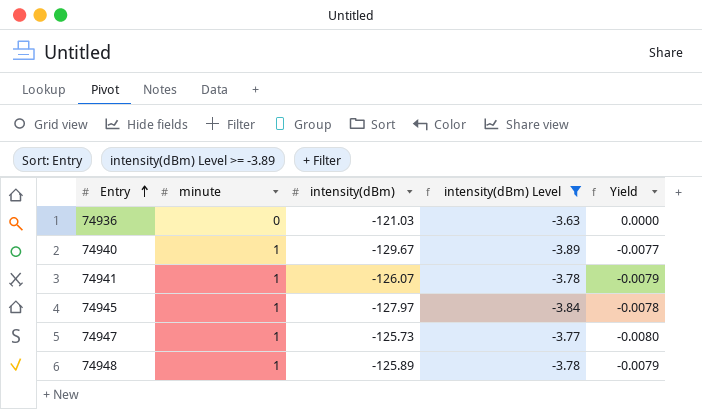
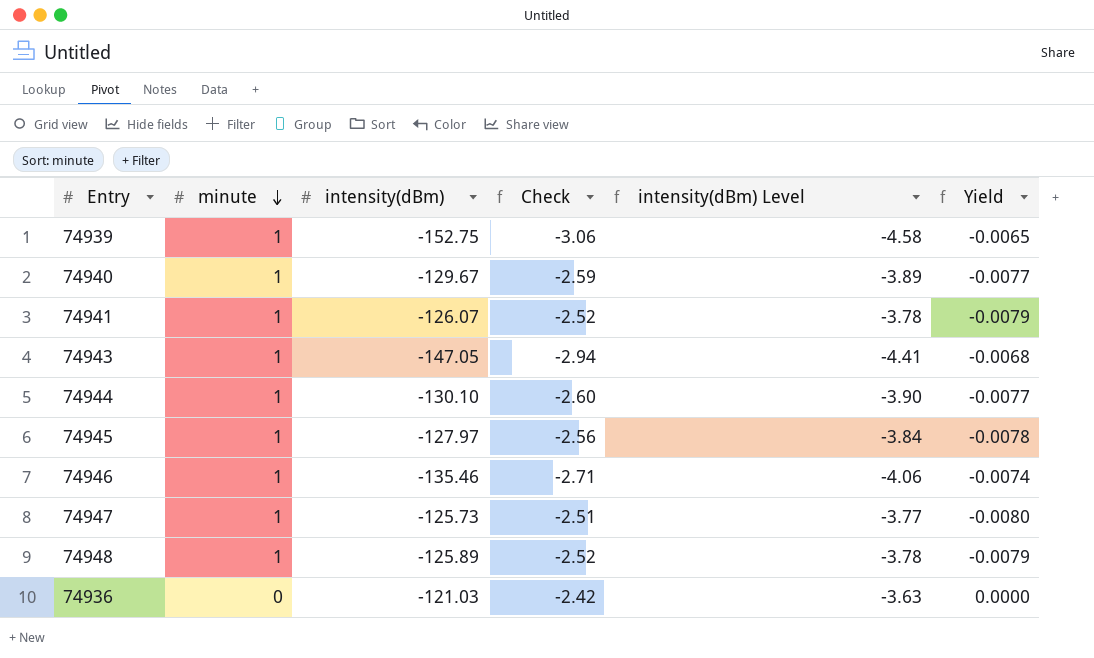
filter: intensity(dBm) Level >= -3.89 -> none
row order: Entry ascending -> minute descending
column Check | formula: none -> [intensity(dBm)] * 0.02

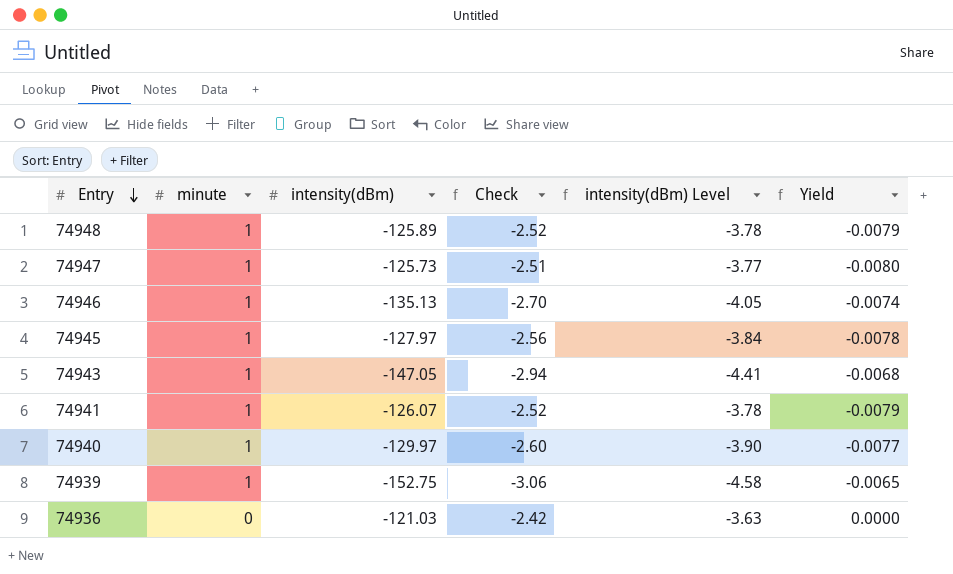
row order: minute descending -> Entry descending
row 74944: 1 | -130.10 | -2.60 | -3.90 | -0.0077 -> none
74946 | intensity(dBm): -135.46 -> -135.13
74946 | Check: -2.71 -> -2.70
74946 | intensity(dBm) Level: -4.06 -> -4.05
74940 | intensity(dBm): -129.67 -> -129.97
74940 | Check: -2.59 -> -2.60
74940 | intensity(dBm) Level: -3.89 -> -3.90

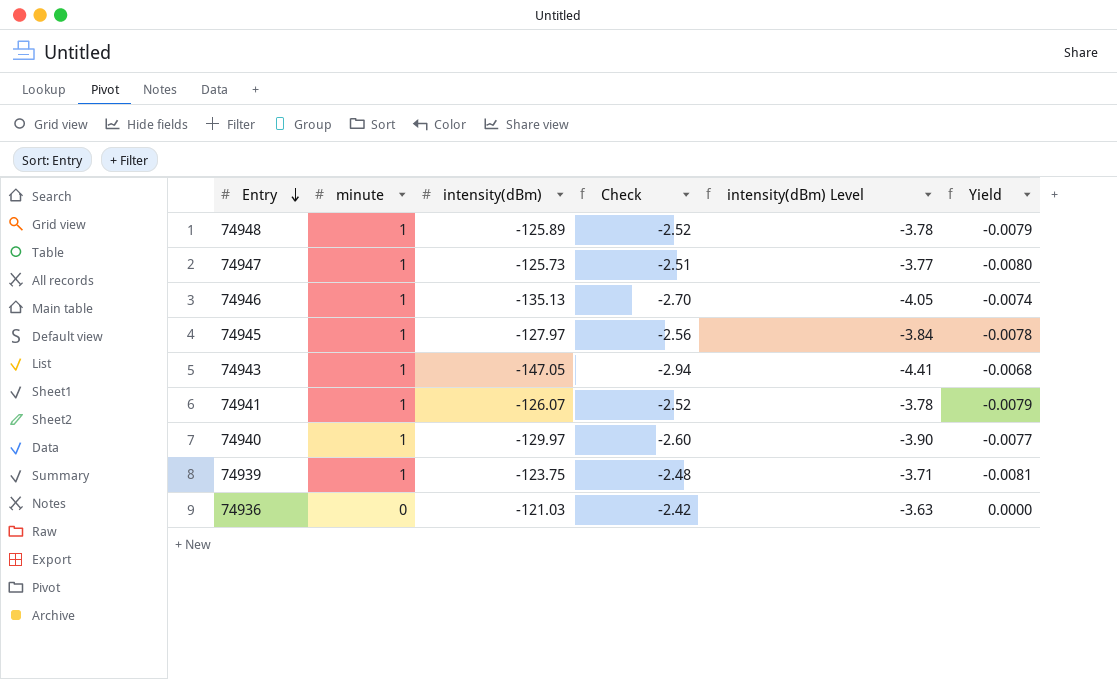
74939 | intensity(dBm): -152.75 -> -123.75
74939 | Check: -3.06 -> -2.48
74939 | intensity(dBm) Level: -4.58 -> -3.71
74939 | Yield: -0.0065 -> -0.0081

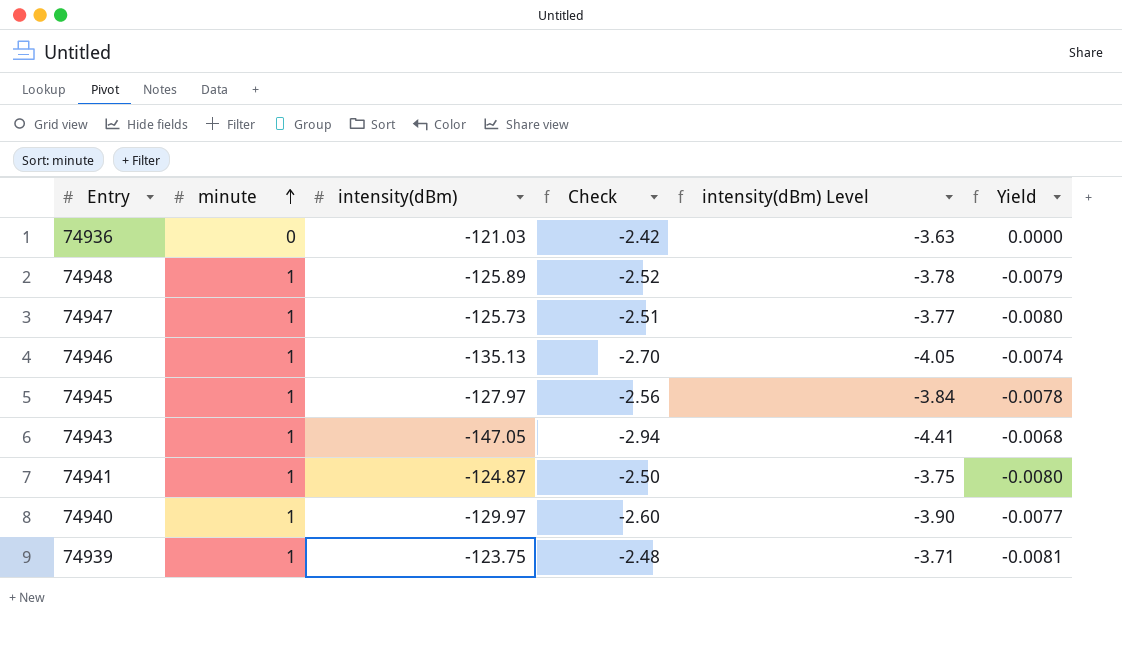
row order: Entry descending -> minute ascending
74941 | intensity(dBm): -126.07 -> -124.87
74941 | Check: -2.52 -> -2.50
74941 | intensity(dBm) Level: -3.78 -> -3.75
74941 | Yield: -0.0079 -> -0.0080

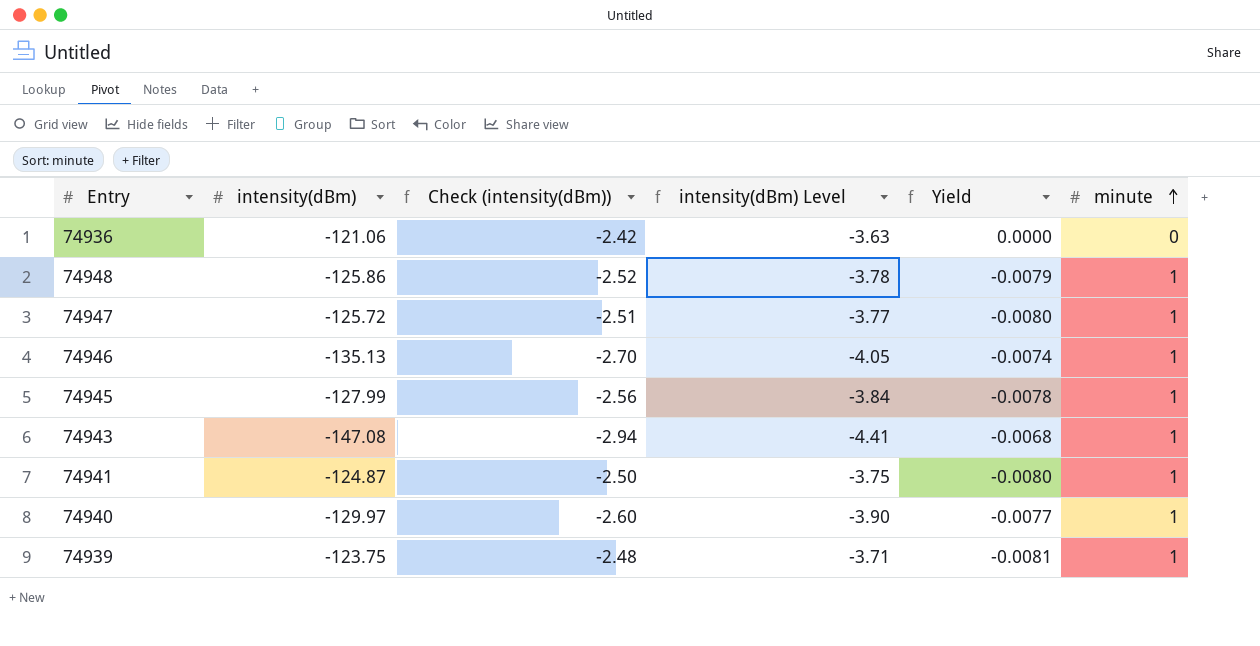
column name: Check -> Check (intensity(dBm))
column minute | position: 2 -> 6
74936 | intensity(dBm): -121.03 -> -121.06
74948 | intensity(dBm): -125.89 -> -125.86
74947 | intensity(dBm): -125.73 -> -125.72
74945 | intensity(dBm): -127.97 -> -127.99
74943 | intensity(dBm): -147.05 -> -147.08

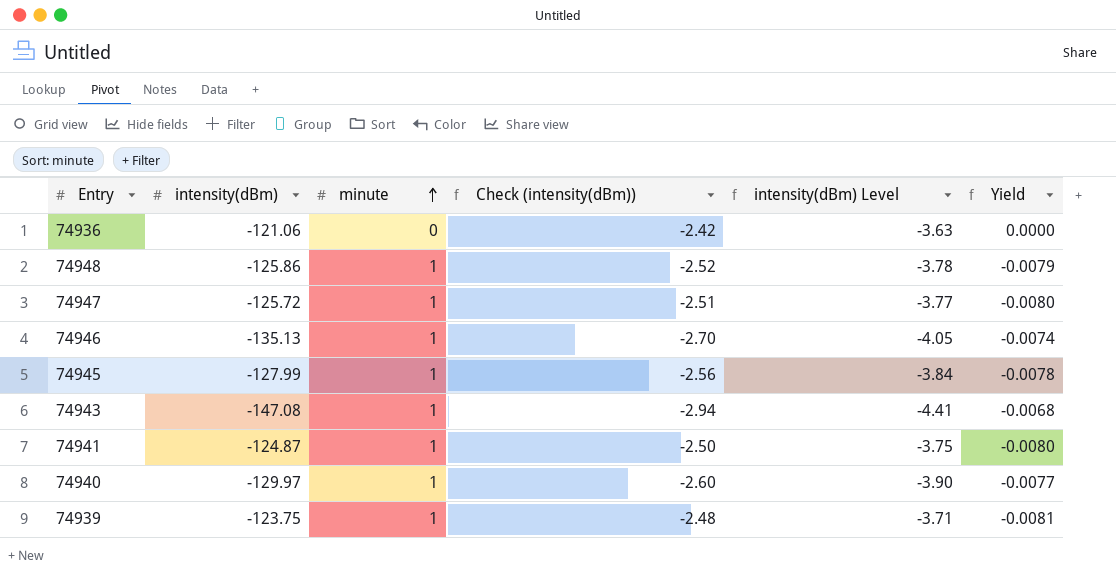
column minute | position: 6 -> 3

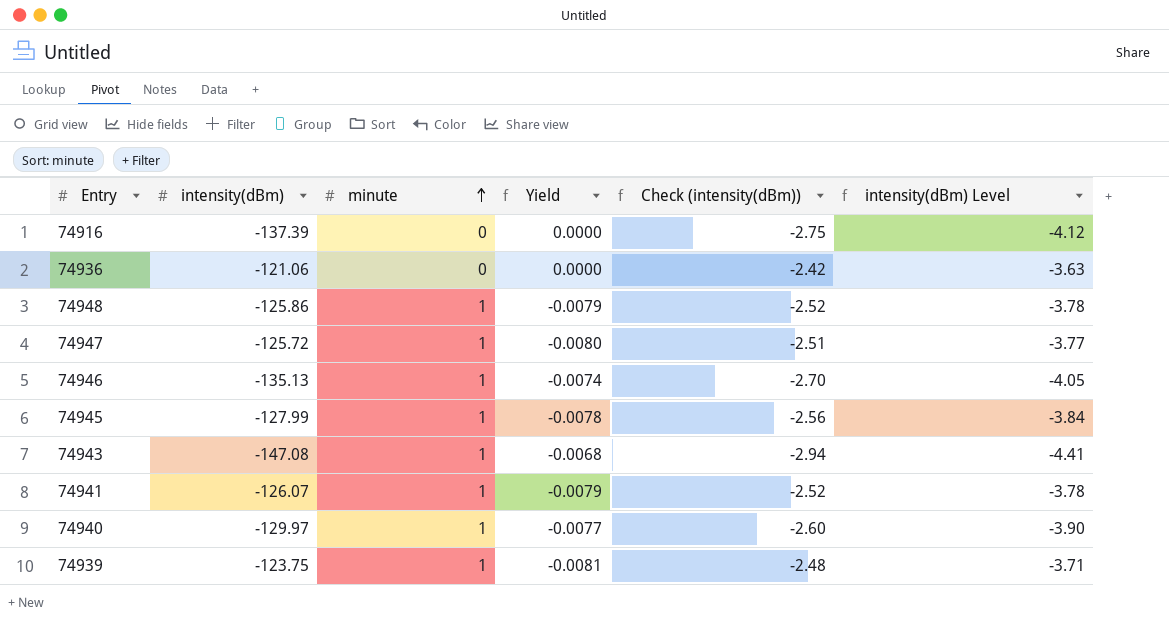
column Yield | position: 6 -> 4
row 74916: none -> -137.39 | 0 | 0.0000 | -2.75 | -4.12
74941 | intensity(dBm): -124.87 -> -126.07
74941 | Yield: -0.0080 -> -0.0079
74941 | Check (intensity(dBm)): -2.50 -> -2.52
74941 | intensity(dBm) Level: -3.75 -> -3.78

